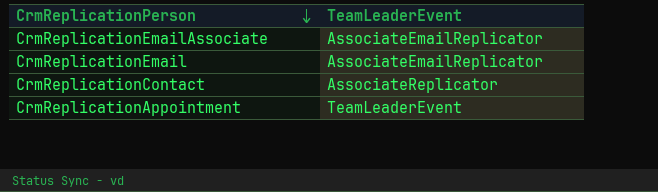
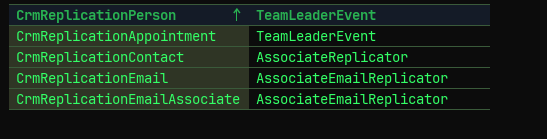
row order: CrmReplicationPerson descending -> CrmReplicationPerson ascending

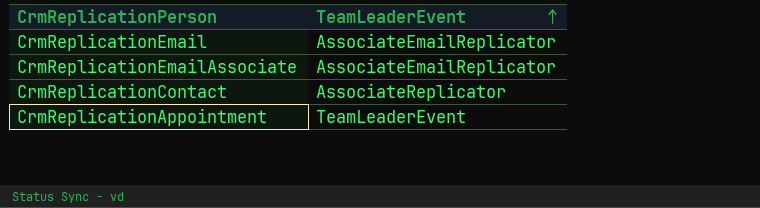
row order: CrmReplicationPerson ascending -> TeamLeaderEvent ascending

